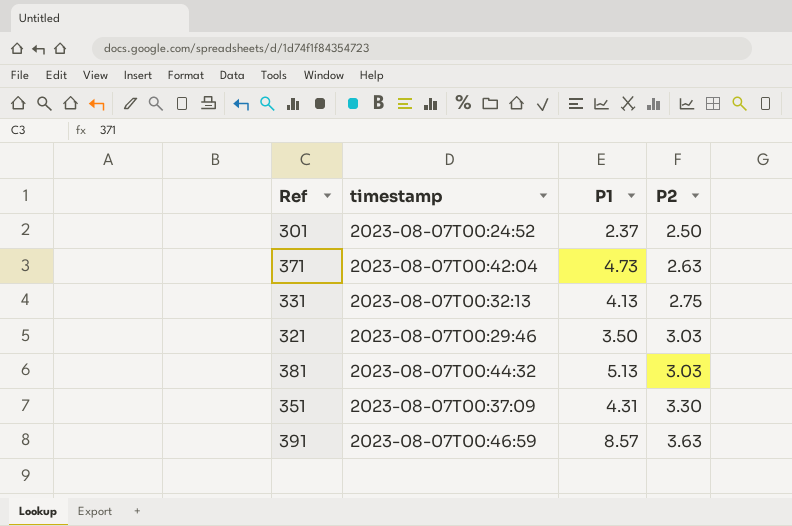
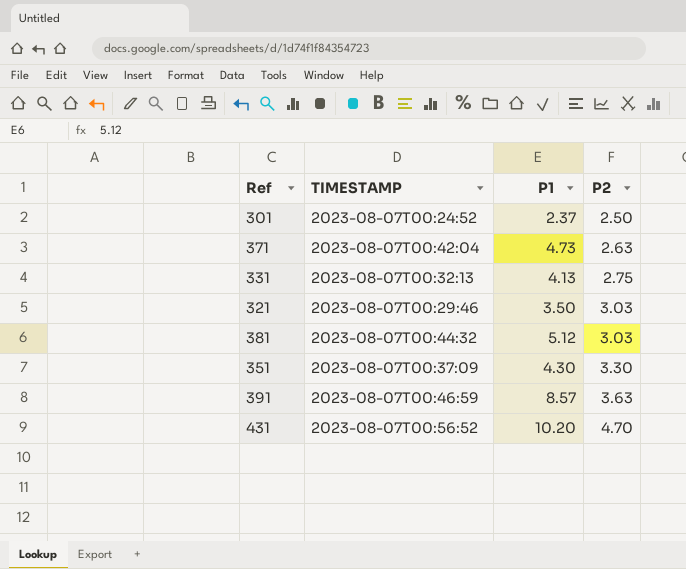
column name: timestamp -> TIMESTAMP
381 | P1: 5.13 -> 5.12
351 | P1: 4.31 -> 4.30
row 431: none -> 2023-08-07T00:56:52 | 10.20 | 4.70

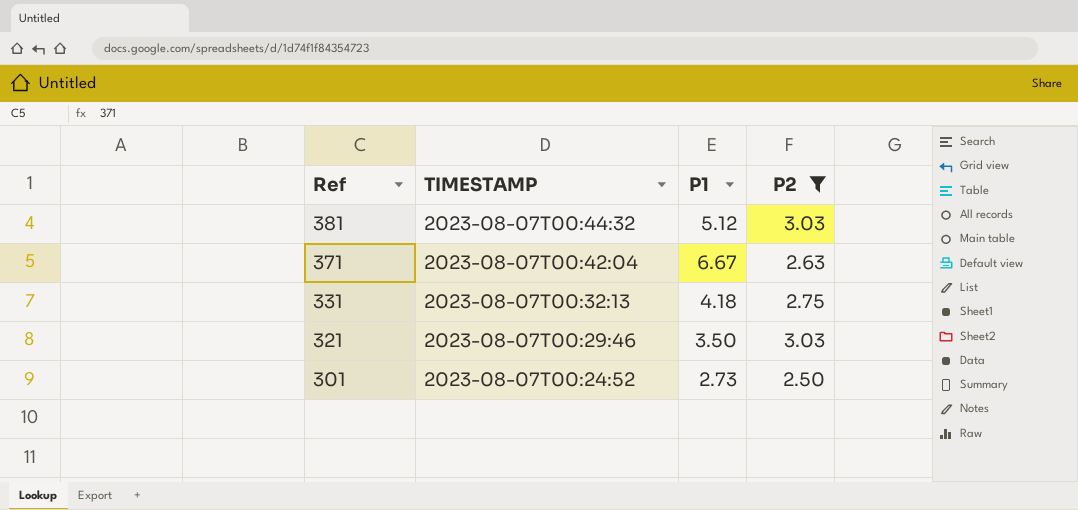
filter: none -> P2 <= 3.03
row order: P2 ascending -> Ref descending
371 | P1: 4.73 -> 6.67
331 | P1: 4.13 -> 4.18
301 | P1: 2.37 -> 2.73

